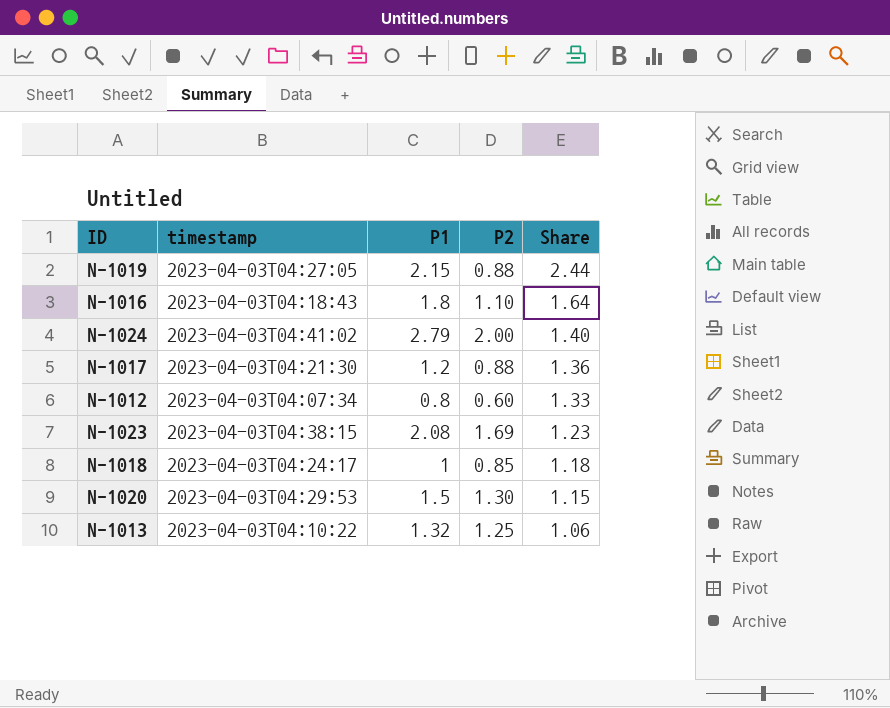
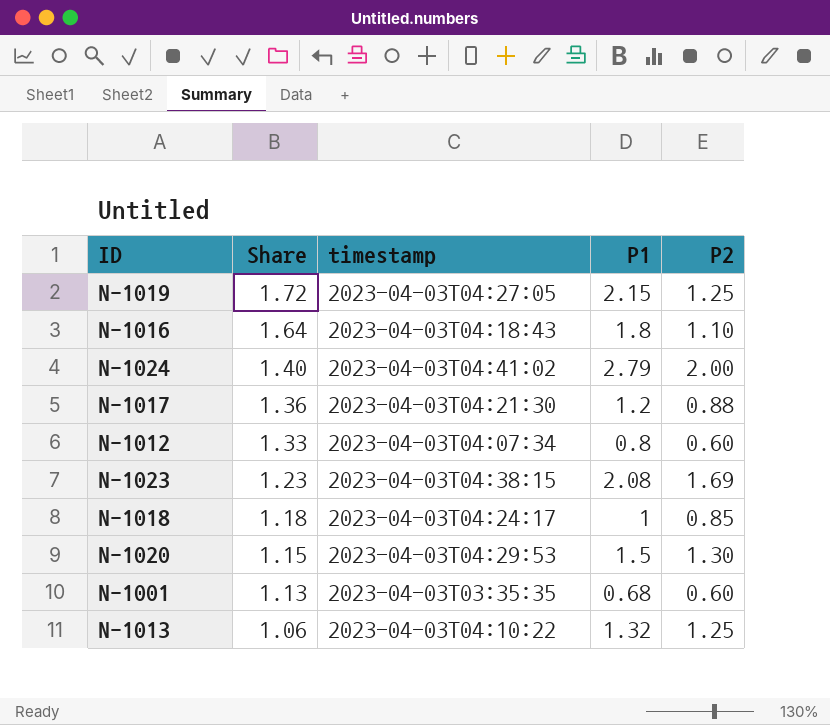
column Share | position: 5 -> 2
N-1019 | Share: 2.44 -> 1.72
N-1019 | P2: 0.88 -> 1.25
row N-1001: none -> 1.13 | 2023-04-03T03:35:35 | 0.68 | 0.60

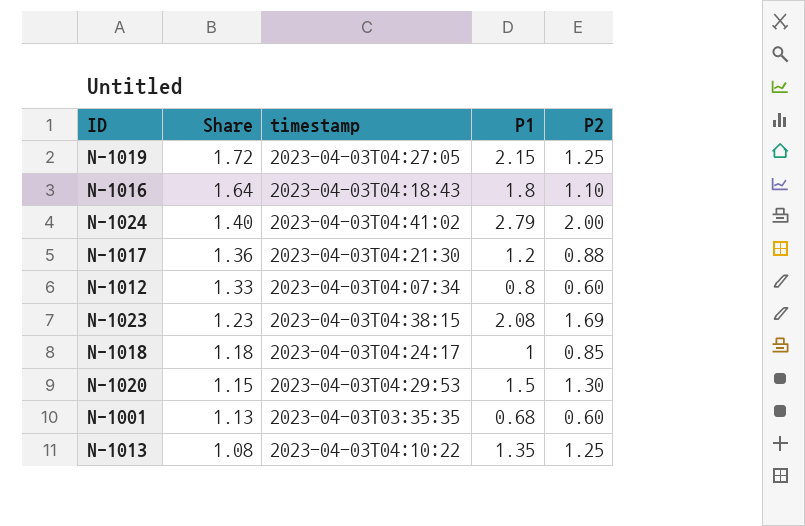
N-1013 | Share: 1.06 -> 1.08
N-1013 | P1: 1.32 -> 1.35

